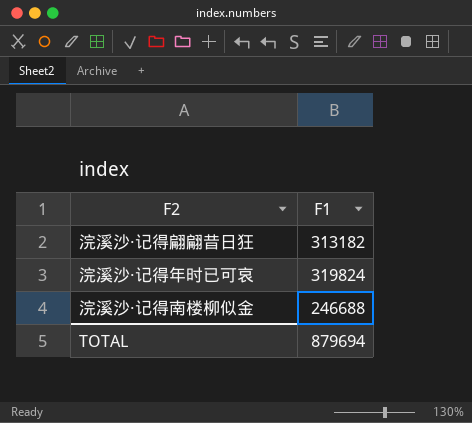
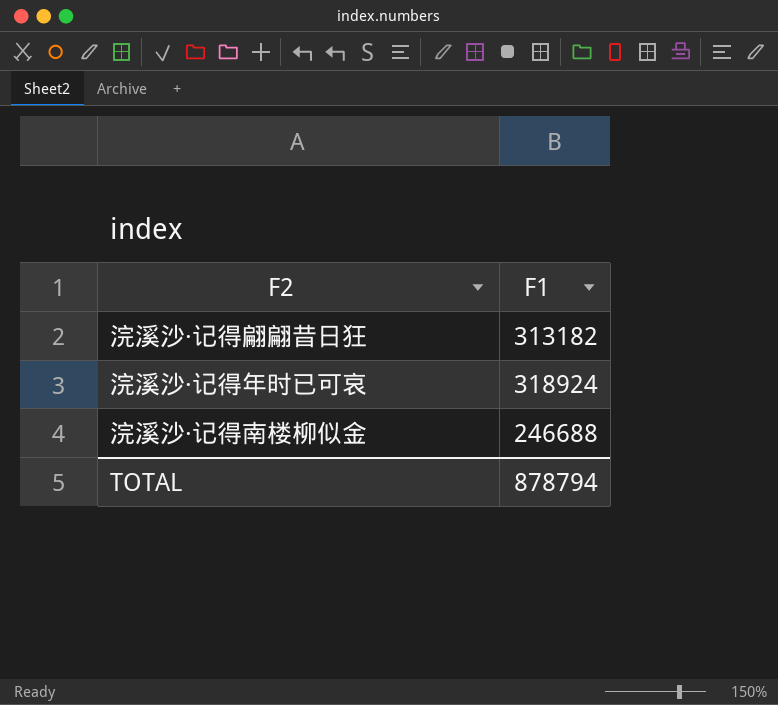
浣溪沙·记得年时已可哀 | F1: 319824 -> 318924
TOTAL | F1: 879694 -> 878794

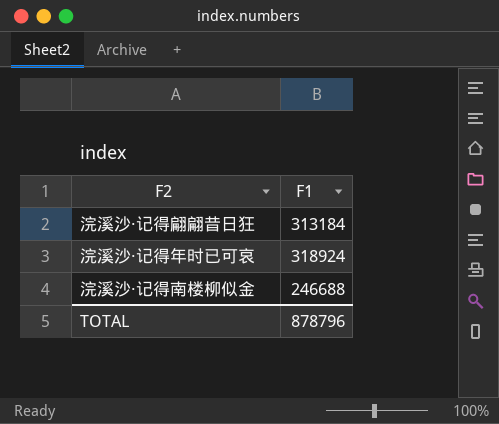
浣溪沙·记得翩翩昔日狂 | F1: 313182 -> 313184
TOTAL | F1: 878794 -> 878796

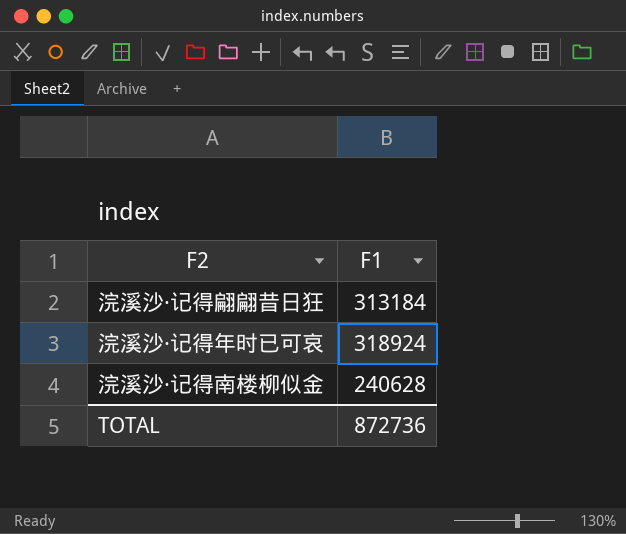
浣溪沙·记得南楼柳似金 | F1: 246688 -> 240628
TOTAL | F1: 878796 -> 872736

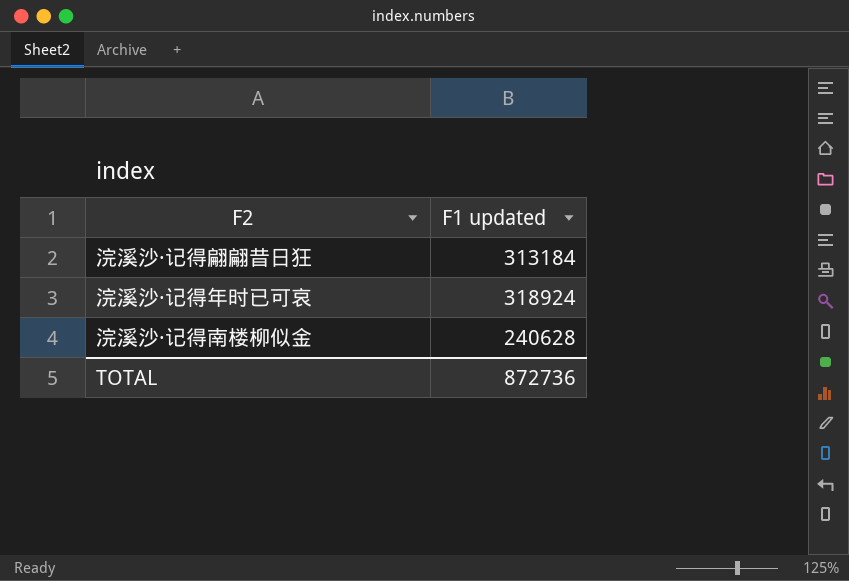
column name: F1 -> F1 updated

